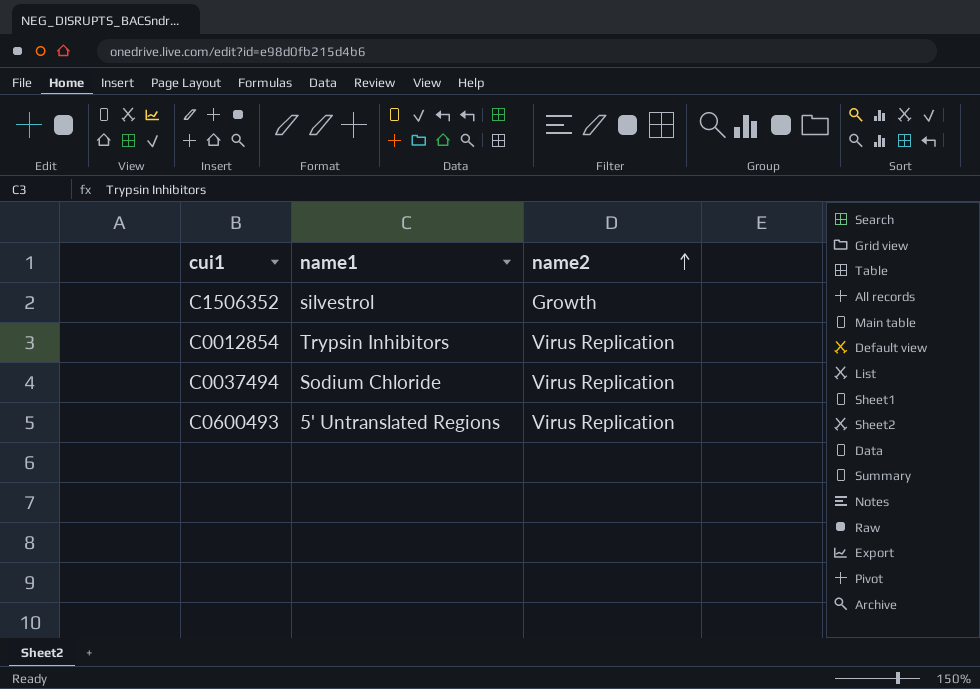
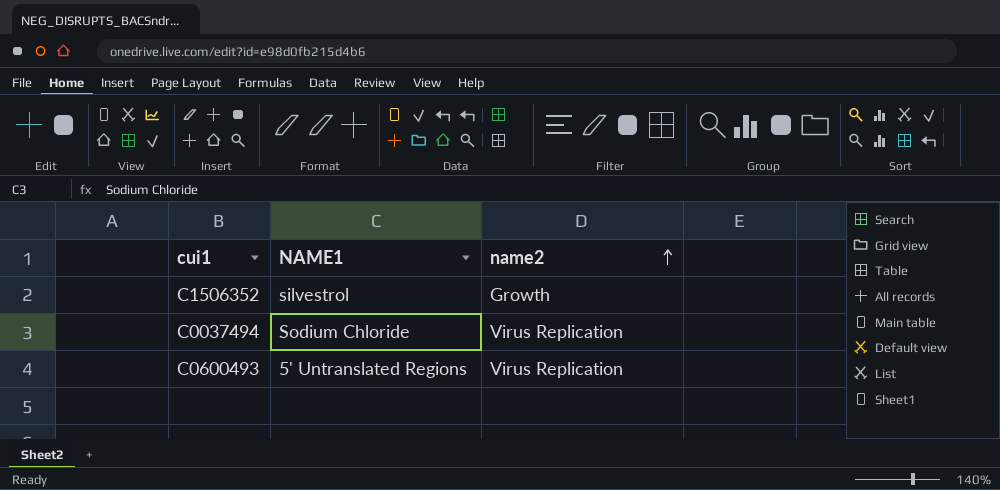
column name: name1 -> NAME1
row C0012854: Trypsin Inhibitors | Virus Replication -> none

